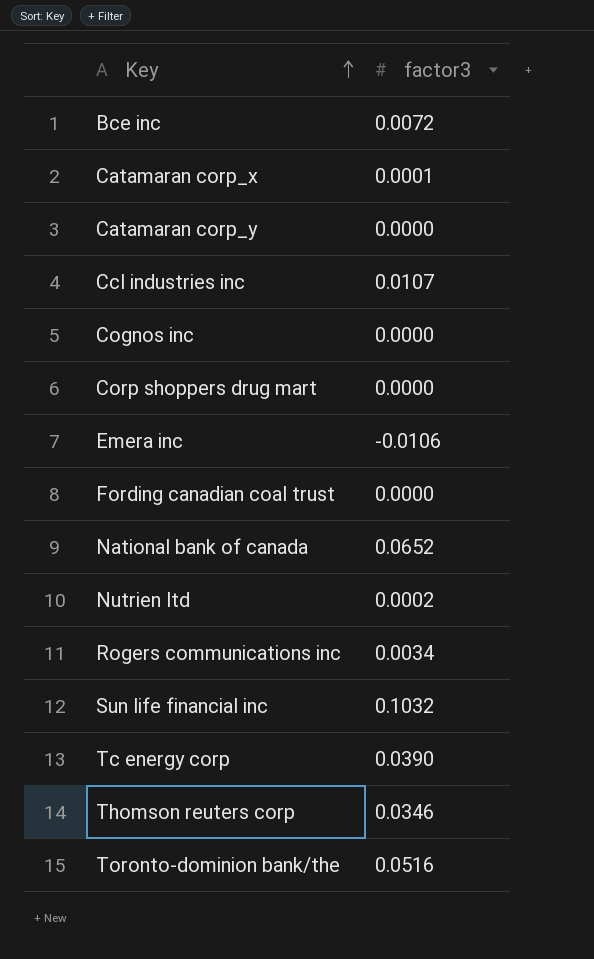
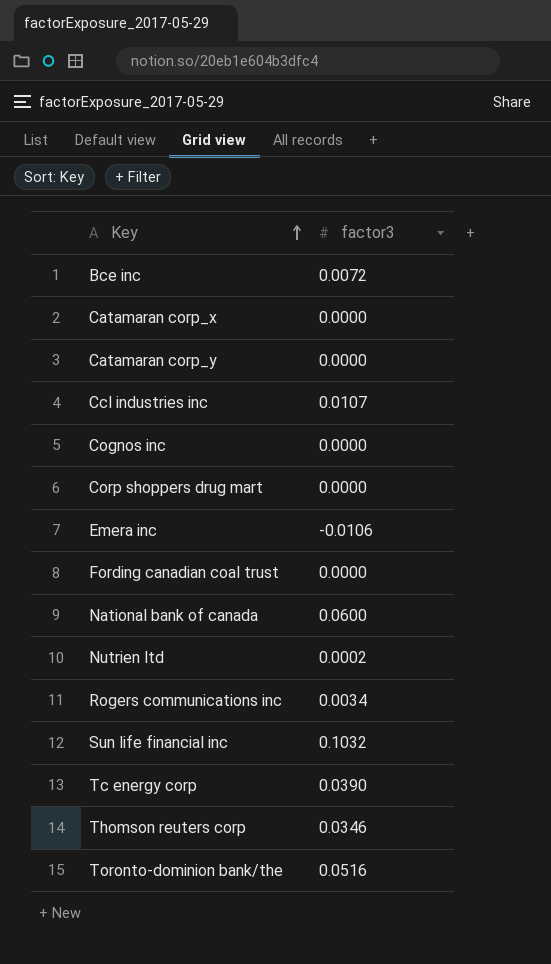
Catamaran corp_x | factor3: 0.0001 -> 0.0000
National bank of canada | factor3: 0.0652 -> 0.0600

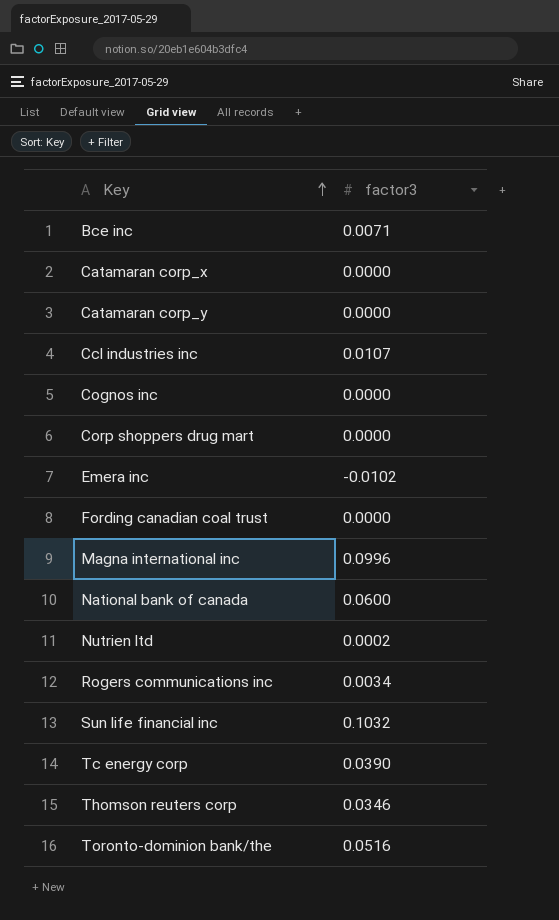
Bce inc | factor3: 0.0072 -> 0.0071
Emera inc | factor3: -0.0106 -> -0.0102
row Magna international inc: none -> 0.0996

